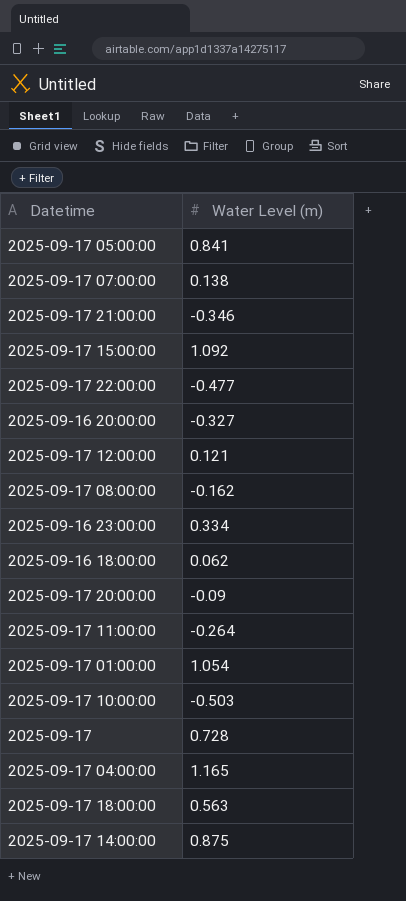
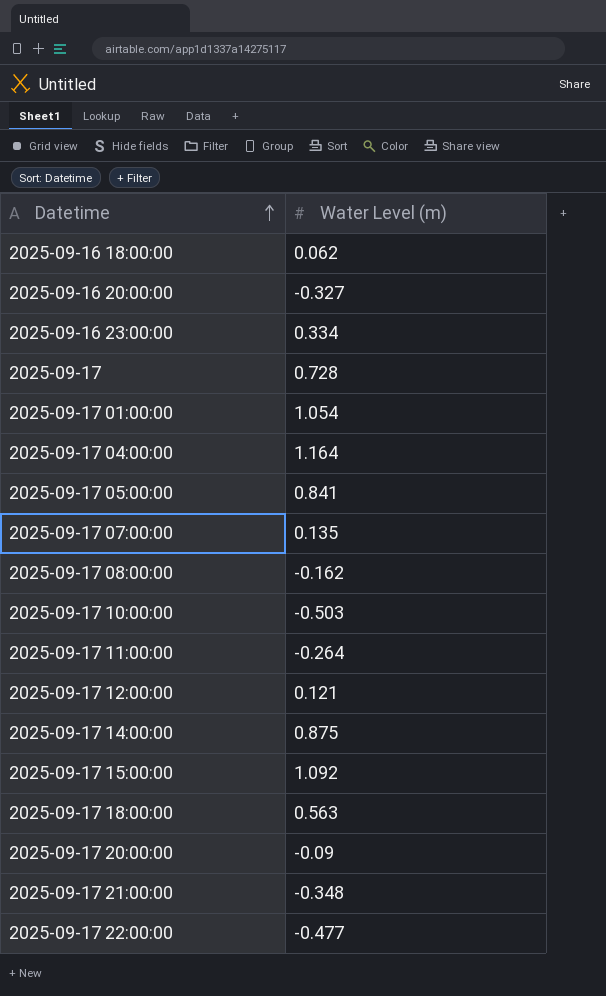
row order: none -> Datetime ascending
2025-09-17 04:00:00 | Water Level (m): 1.165 -> 1.164
2025-09-17 07:00:00 | Water Level (m): 0.138 -> 0.135
2025-09-17 21:00:00 | Water Level (m): -0.346 -> -0.348

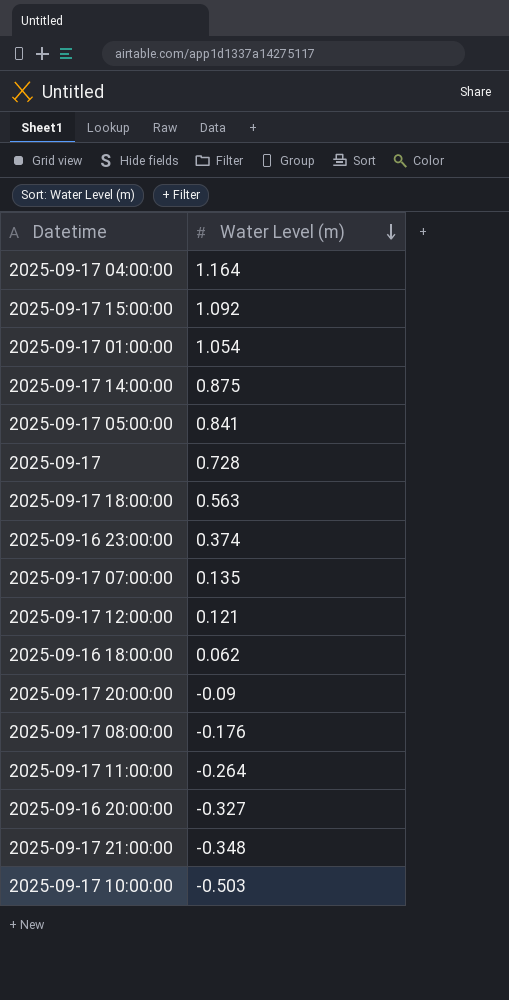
row order: Datetime ascending -> Water Level (m) descending
row 2025-09-17 22:00:00: -0.477 -> none
2025-09-16 23:00:00 | Water Level (m): 0.334 -> 0.374
2025-09-17 08:00:00 | Water Level (m): -0.162 -> -0.176

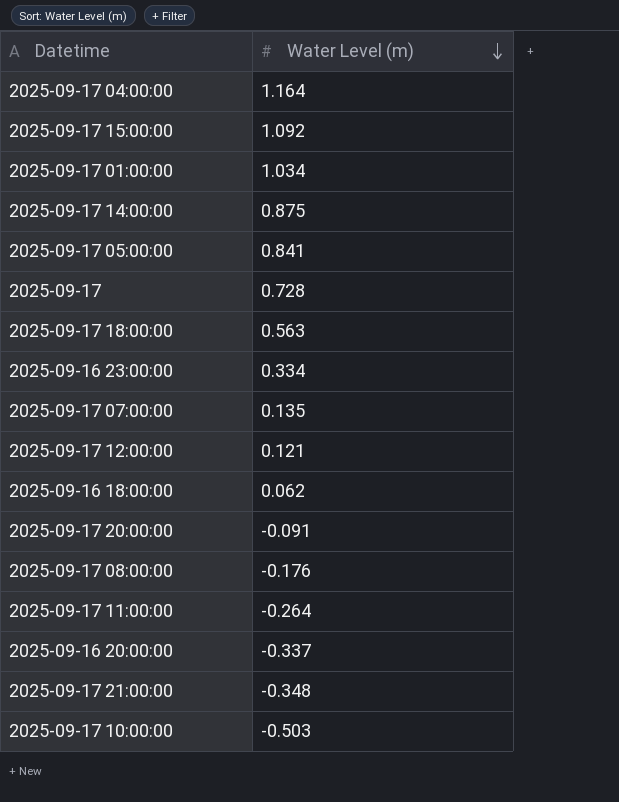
2025-09-17 01:00:00 | Water Level (m): 1.054 -> 1.034
2025-09-16 23:00:00 | Water Level (m): 0.374 -> 0.334
2025-09-17 20:00:00 | Water Level (m): -0.09 -> -0.091
2025-09-16 20:00:00 | Water Level (m): -0.327 -> -0.337

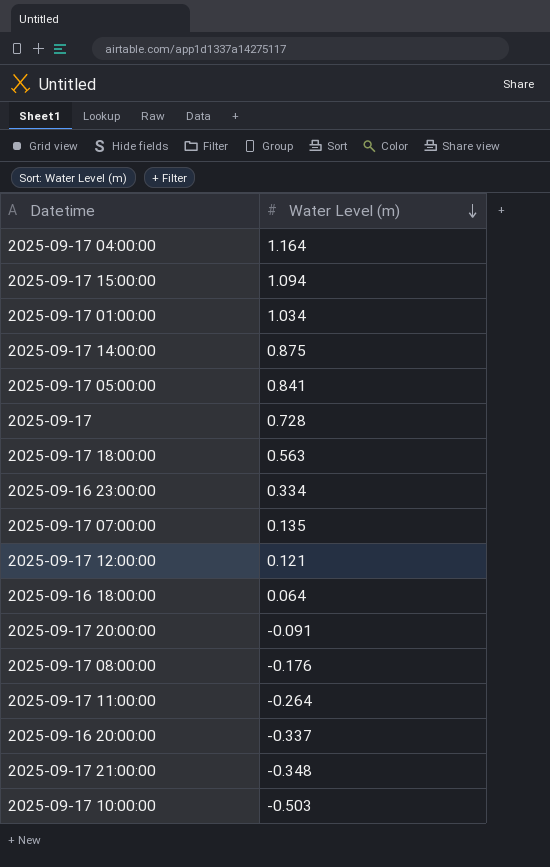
2025-09-17 15:00:00 | Water Level (m): 1.092 -> 1.094
2025-09-16 18:00:00 | Water Level (m): 0.062 -> 0.064

